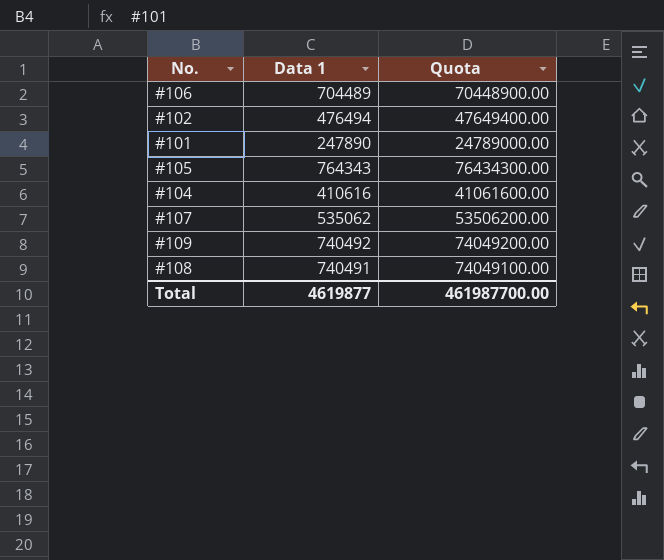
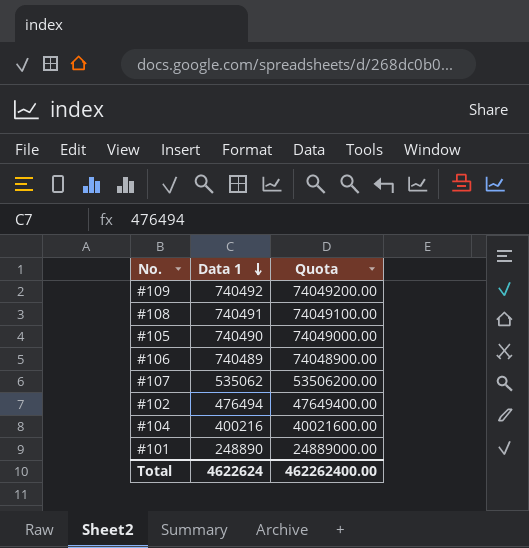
row order: none -> Data 1 descending
#105 | Data 1: 764343 -> 740490
#105 | Quota: 76434300.00 -> 74049000.00
#106 | Data 1: 704489 -> 740489
#106 | Quota: 70448900.00 -> 74048900.00
#104 | Data 1: 410616 -> 400216
#104 | Quota: 41061600.00 -> 40021600.00
#101 | Data 1: 247890 -> 248890
#101 | Quota: 24789000.00 -> 24889000.00
Total | Data 1: 4619877 -> 4622624
Total | Quota: 461987700.00 -> 462262400.00

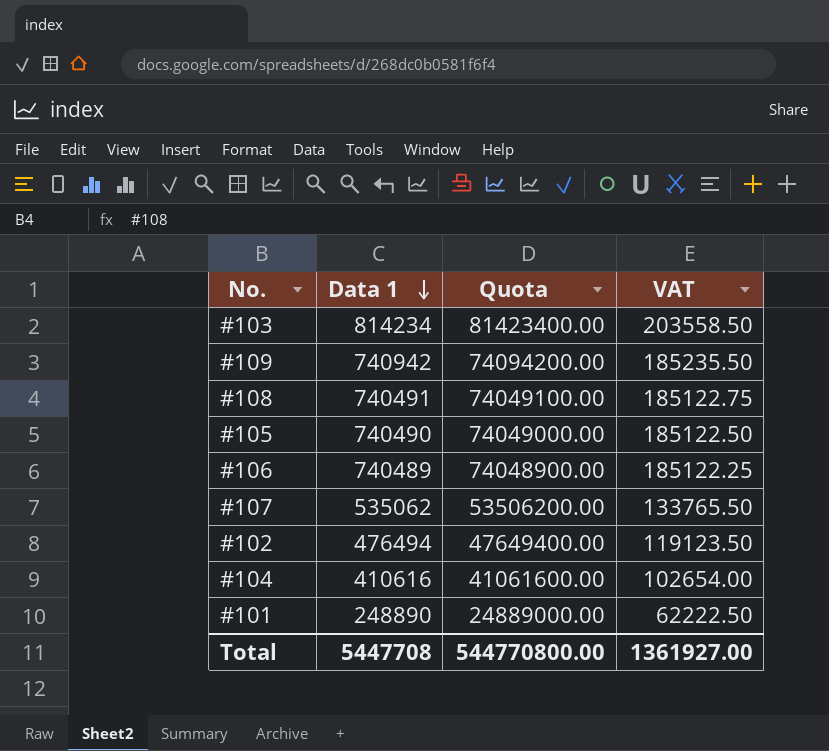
column VAT | formula: none -> [Data 1] * 0.25
row #103: none -> 814234 | 81423400.00 | 203558.50
#109 | Data 1: 740492 -> 740942
#109 | Quota: 74049200.00 -> 74094200.00
#104 | Data 1: 400216 -> 410616
#104 | Quota: 40021600.00 -> 41061600.00
Total | Data 1: 4622624 -> 5447708
Total | Quota: 462262400.00 -> 544770800.00

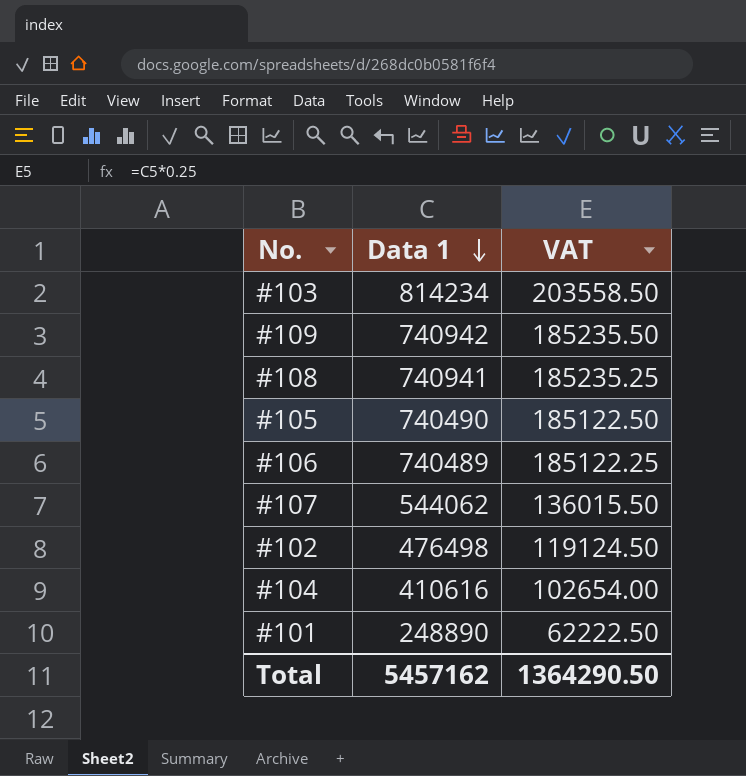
column Quota | formula: [Data 1] * 100 -> none
#108 | Data 1: 740491 -> 740941
#108 | VAT: 185122.75 -> 185235.25
#107 | Data 1: 535062 -> 544062
#107 | VAT: 133765.50 -> 136015.50
#102 | Data 1: 476494 -> 476498
#102 | VAT: 119123.50 -> 119124.50
Total | Data 1: 5447708 -> 5457162
Total | VAT: 1361927.00 -> 1364290.50

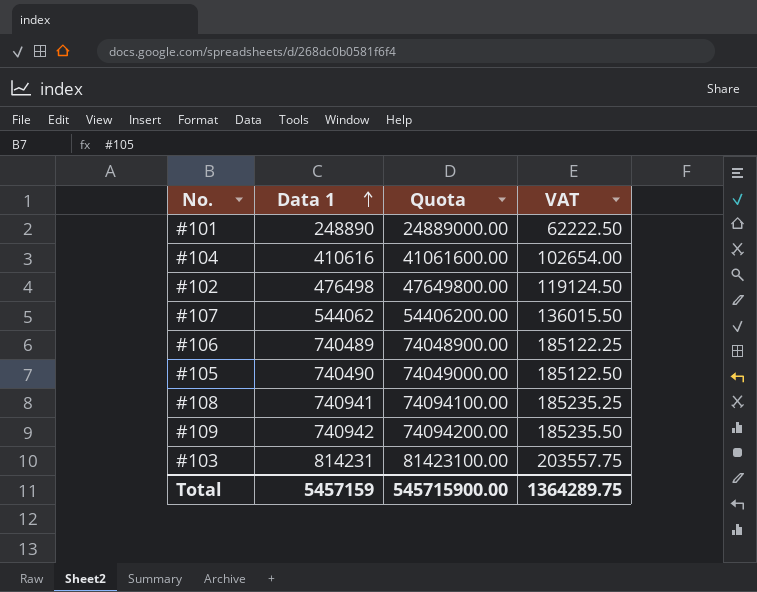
row order: Data 1 descending -> Data 1 ascending
column Quota | formula: none -> [Data 1] * 100
#103 | Data 1: 814234 -> 814231
#103 | VAT: 203558.50 -> 203557.75
Total | Data 1: 5457162 -> 5457159
Total | VAT: 1364290.50 -> 1364289.75

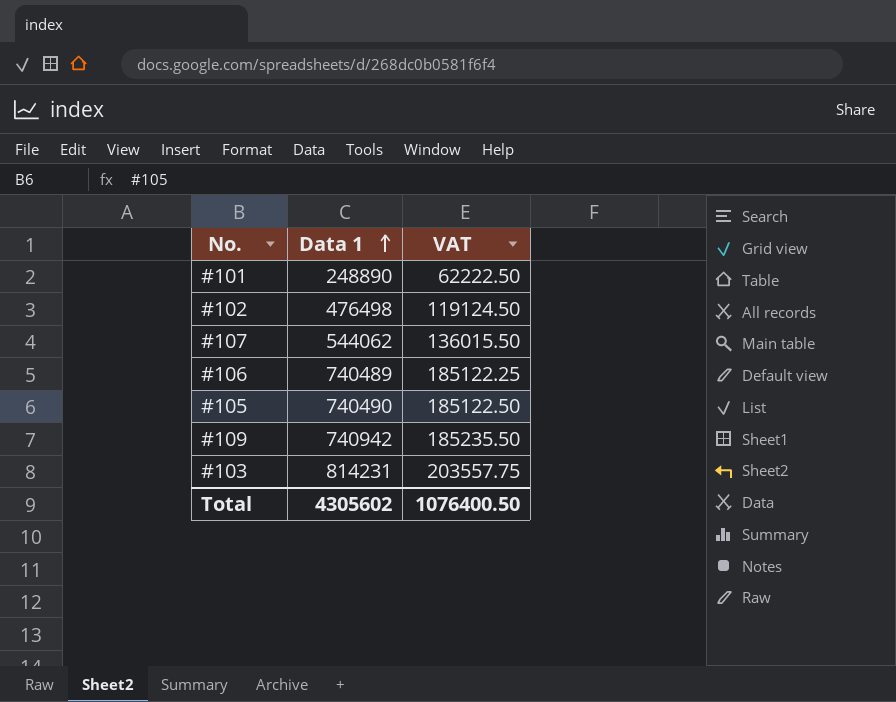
column Quota | formula: [Data 1] * 100 -> none
row #104: 410616 | 41061600.00 | 102654.00 -> none
row #108: 740941 | 74094100.00 | 185235.25 -> none
Total | Data 1: 5457159 -> 4305602
Total | VAT: 1364289.75 -> 1076400.50

